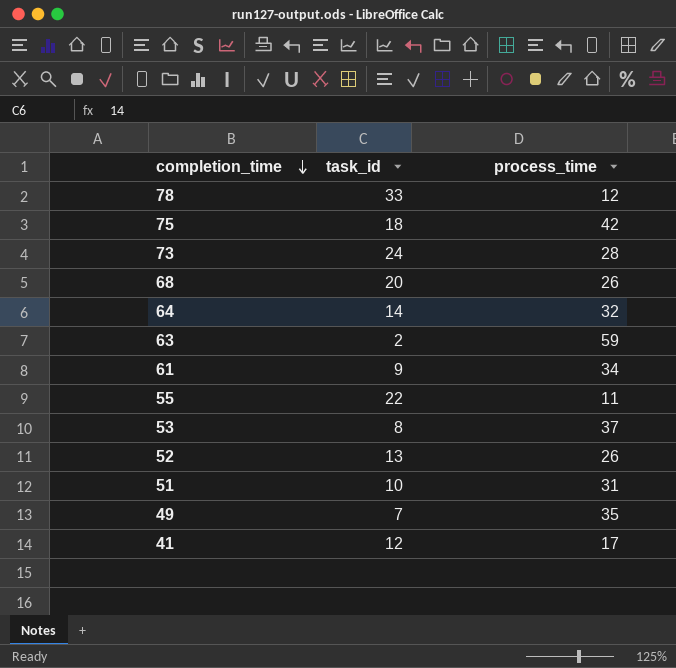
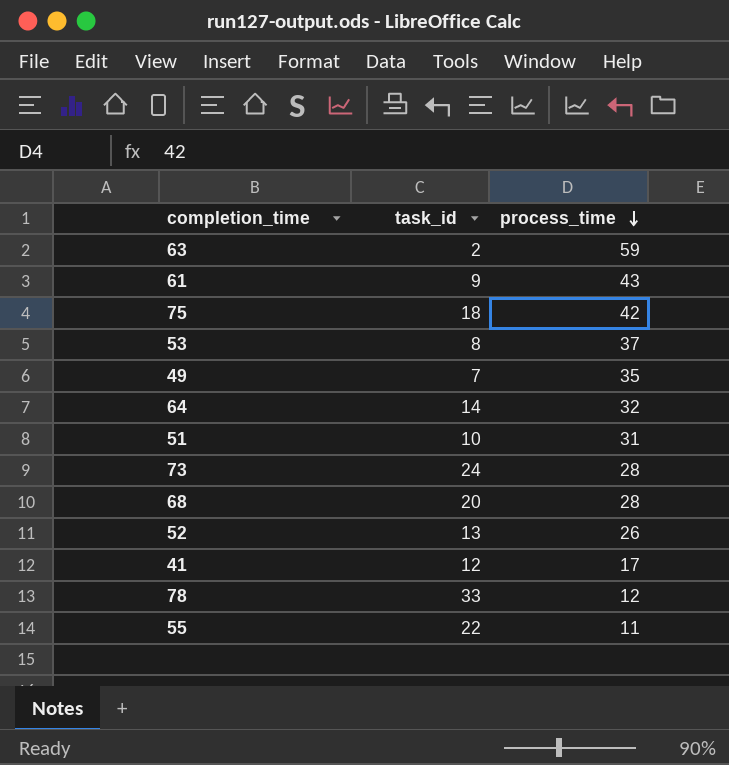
row order: completion_time descending -> process_time descending
61 | process_time: 34 -> 43
68 | process_time: 26 -> 28

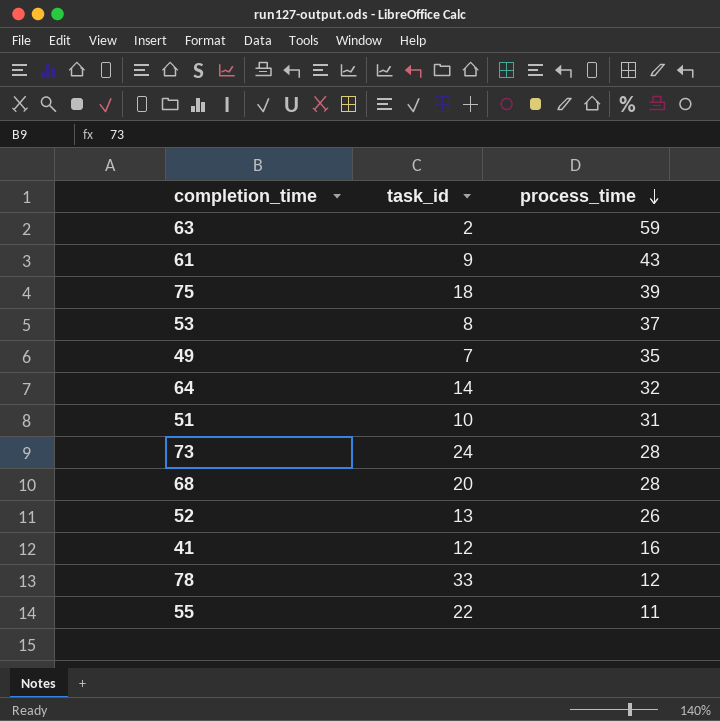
75 | process_time: 42 -> 39
41 | process_time: 17 -> 16

